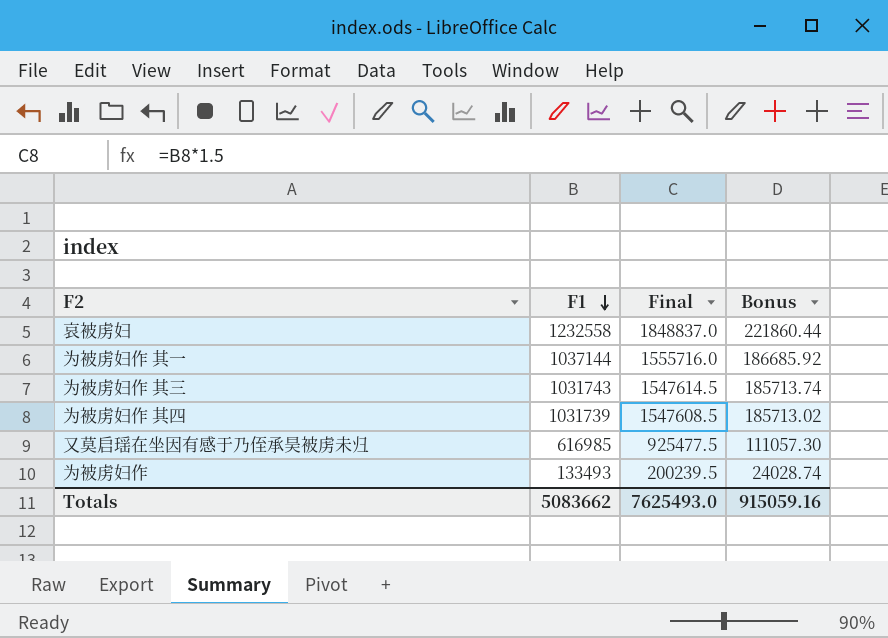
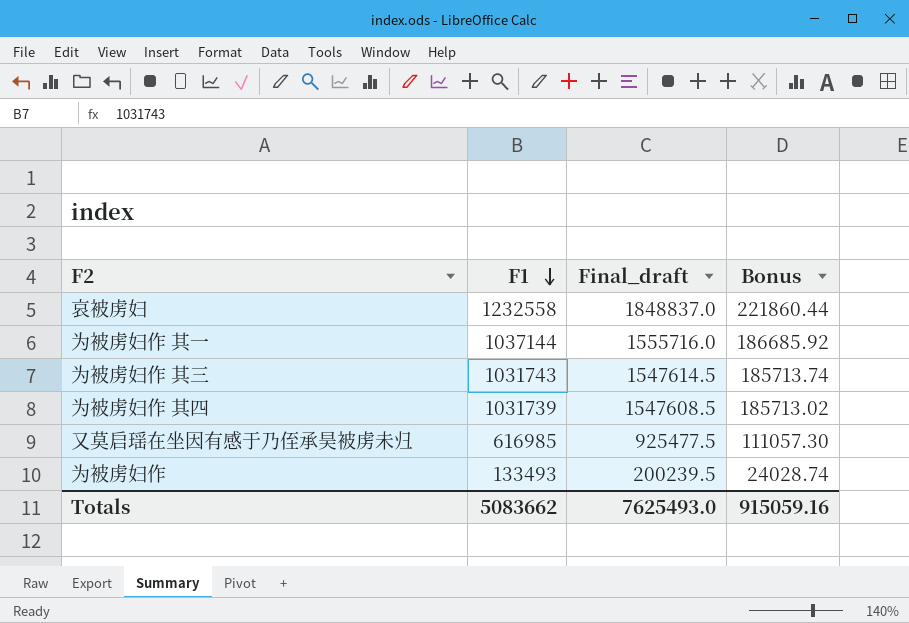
column name: Final -> Final_draft

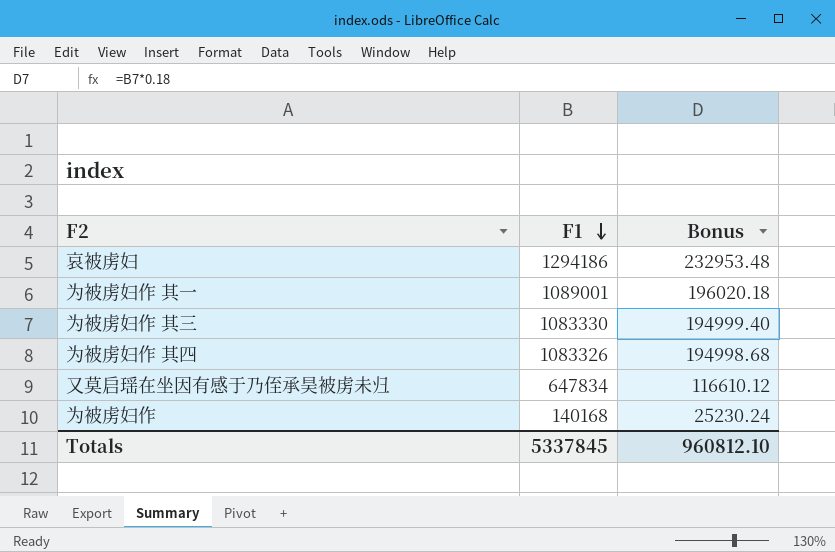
column Final_draft | formula: [F1] * 1.5 -> none
哀被虏妇 | F1: 1232558 -> 1294186
哀被虏妇 | Bonus: 221860.44 -> 232953.48
为被虏妇作 其一 | F1: 1037144 -> 1089001
为被虏妇作 其一 | Bonus: 186685.92 -> 196020.18
为被虏妇作 其三 | F1: 1031743 -> 1083330
为被虏妇作 其三 | Bonus: 185713.74 -> 194999.40
为被虏妇作 其四 | F1: 1031739 -> 1083326
为被虏妇作 其四 | Bonus: 185713.02 -> 194998.68
又莫启瑶在坐因有感于乃侄承昊被虏未归 | F1: 616985 -> 647834
又莫启瑶在坐因有感于乃侄承昊被虏未归 | Bonus: 111057.30 -> 116610.12
为被虏妇作 | F1: 133493 -> 140168
为被虏妇作 | Bonus: 24028.74 -> 25230.24
Totals | F1: 5083662 -> 5337845
Totals | Bonus: 915059.16 -> 960812.10

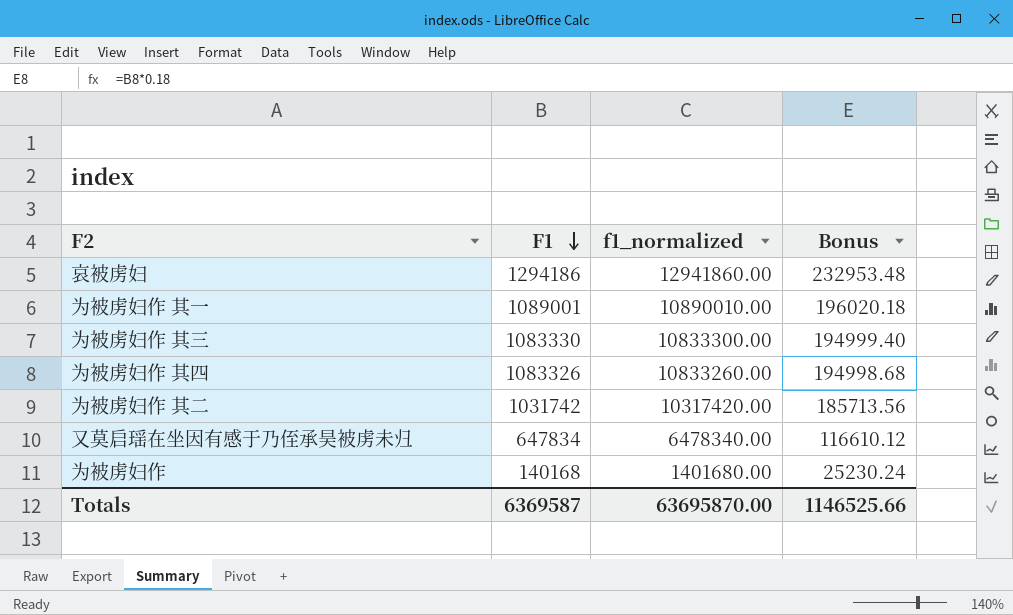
column f1_normalized | formula: none -> [F1] * 10
row 为被虏妇作 其二: none -> 1031742 | 10317420.00 | 185713.56
Totals | F1: 5337845 -> 6369587
Totals | Bonus: 960812.10 -> 1146525.66

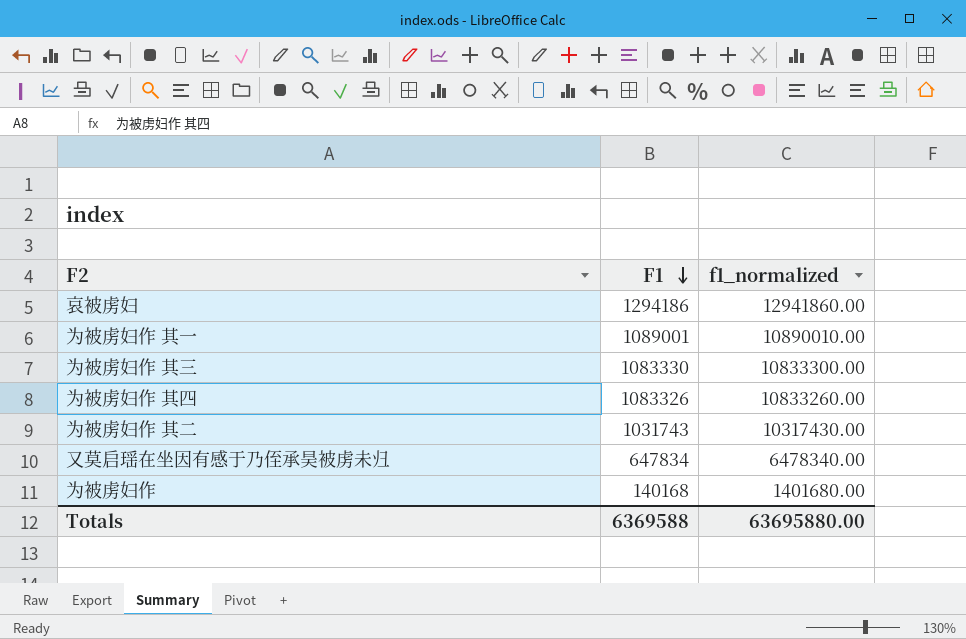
column Bonus | formula: [F1] * 0.18 -> none
为被虏妇作 其二 | F1: 1031742 -> 1031743
为被虏妇作 其二 | f1_normalized: 10317420.00 -> 10317430.00
Totals | F1: 6369587 -> 6369588
Totals | f1_normalized: 63695870.00 -> 63695880.00

